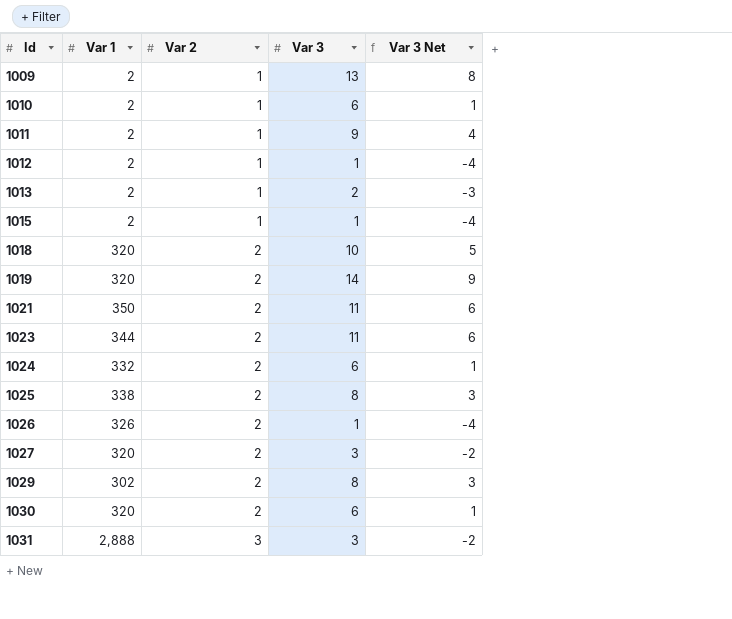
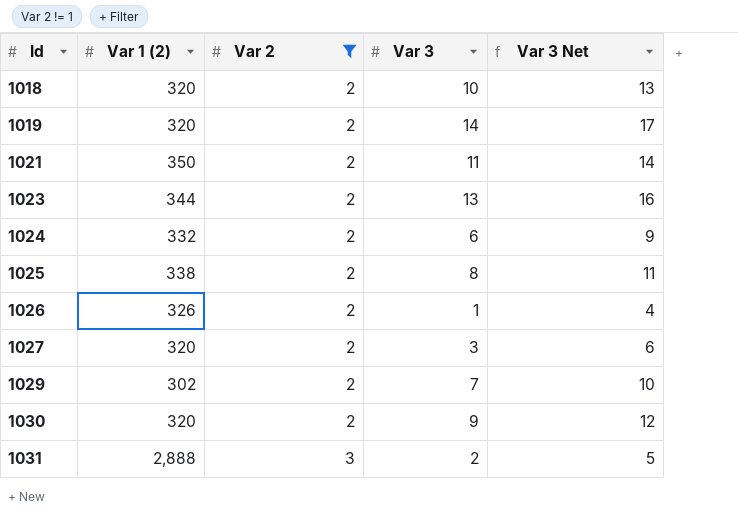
filter: none -> Var 2 != 1
column name: Var 1 -> Var 1 (2)
column Var 3 Net | formula: [Var 3] - 5 -> [Var 3] + 3
1023 | Var 3: 11 -> 13
1029 | Var 3: 8 -> 7
1030 | Var 3: 6 -> 9
1031 | Var 3: 3 -> 2

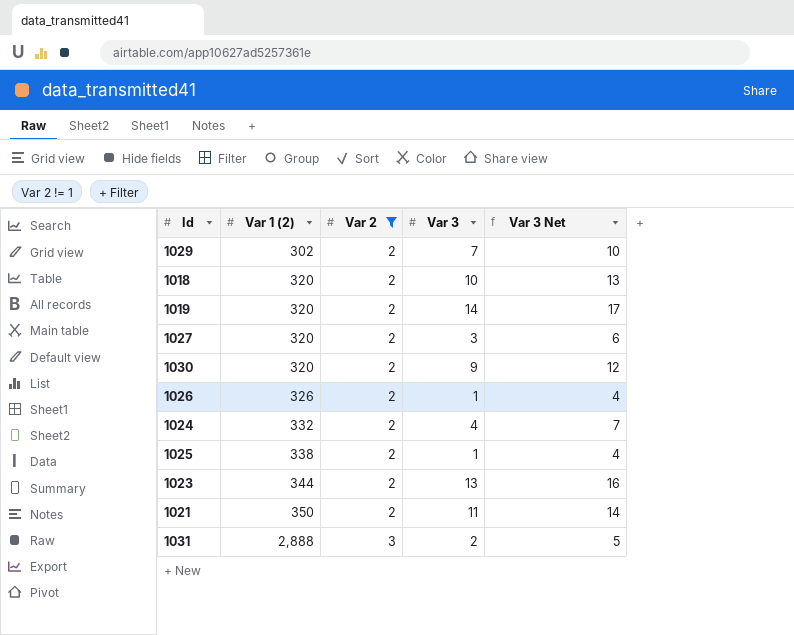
row order: Id ascending -> Var 1 (2) ascending
1024 | Var 3: 6 -> 4
1024 | Var 3 Net: 9 -> 7
1025 | Var 3: 8 -> 1
1025 | Var 3 Net: 11 -> 4

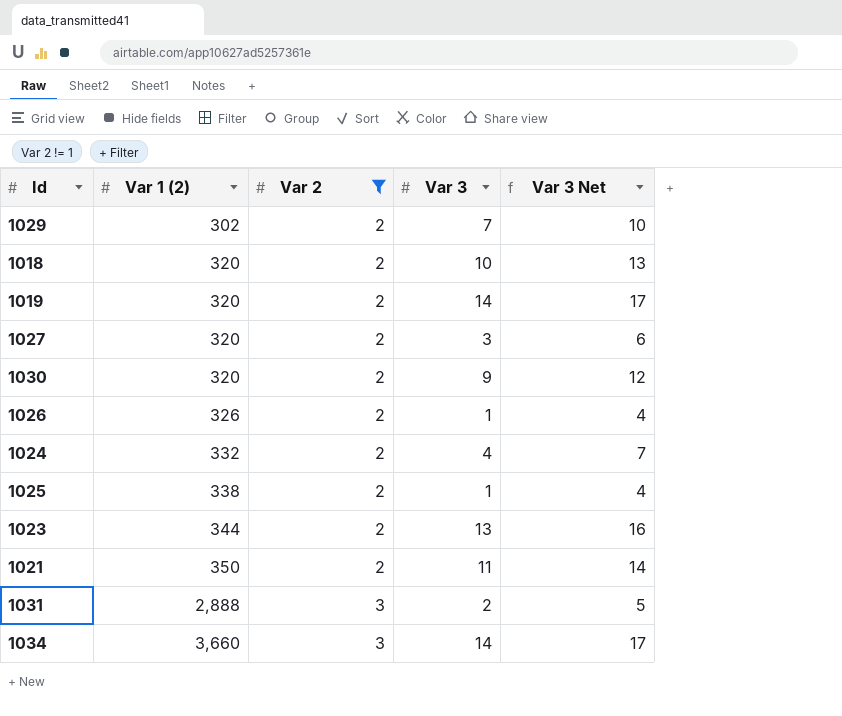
row 1034: none -> 3,660 | 3 | 14 | 17

